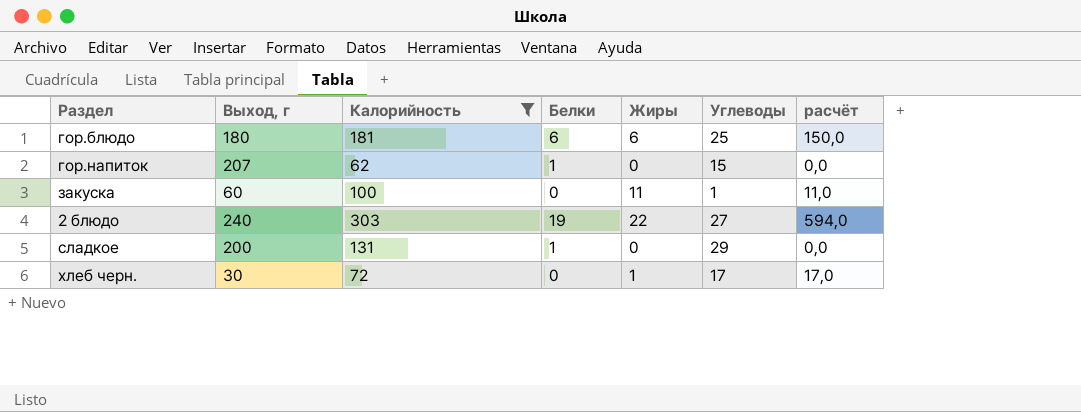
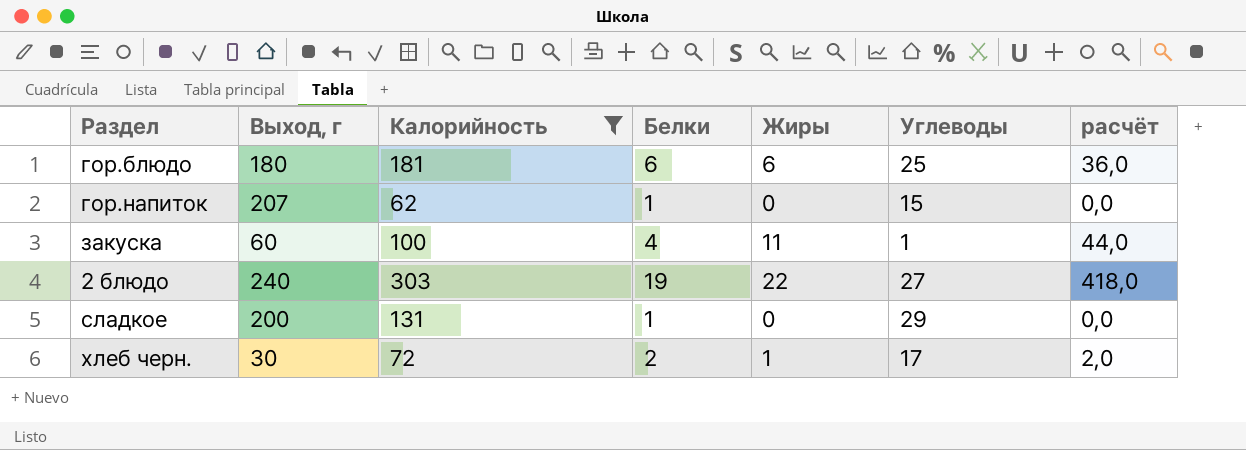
column расчёт | formula: [Жиры] * [Углеводы] -> [Белки] * [Жиры]
закуска | Белки: 0 -> 4
хлеб черн. | Белки: 0 -> 2

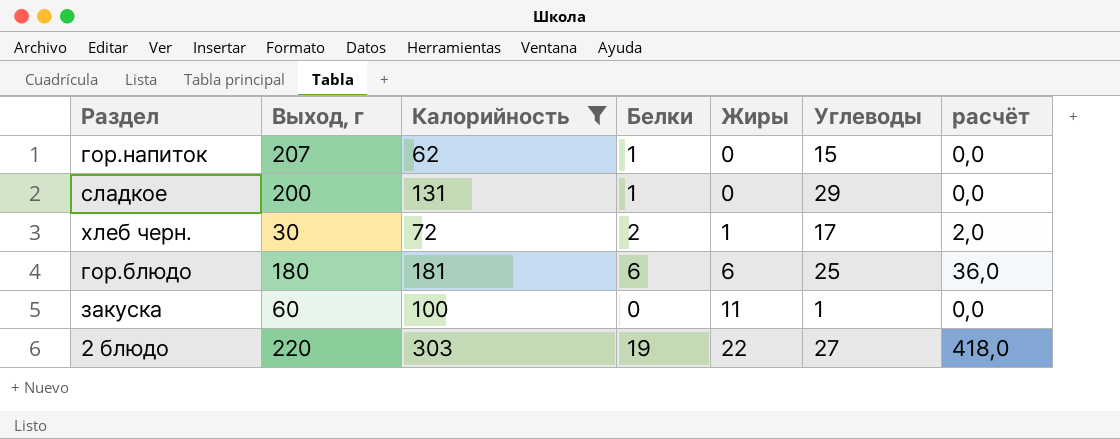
row order: none -> Жиры ascending
закуска | Белки: 4 -> 0
закуска | расчёт: 44,0 -> 0,0
2 блюдо | Выход, г: 240 -> 220

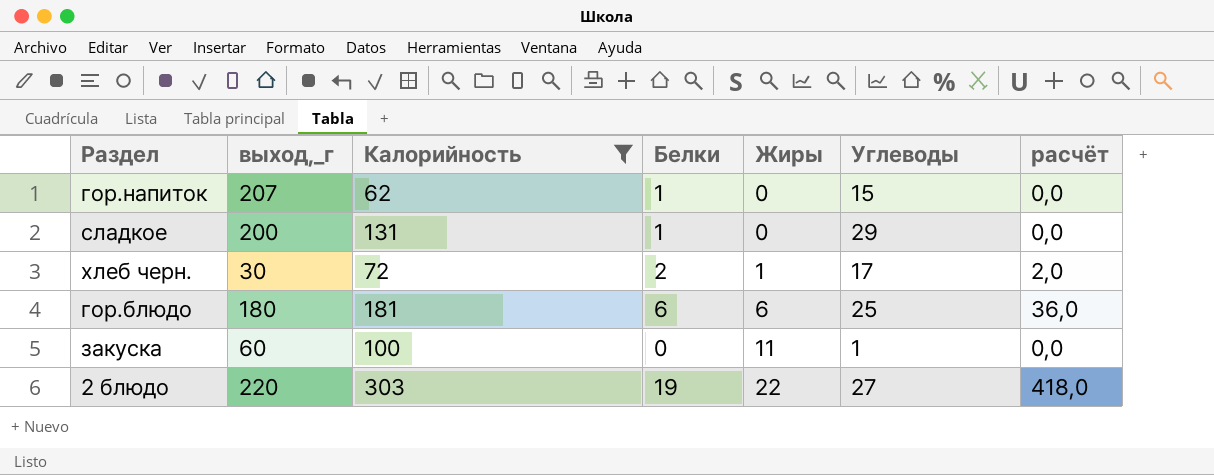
column name: Выход, г -> выход,_г

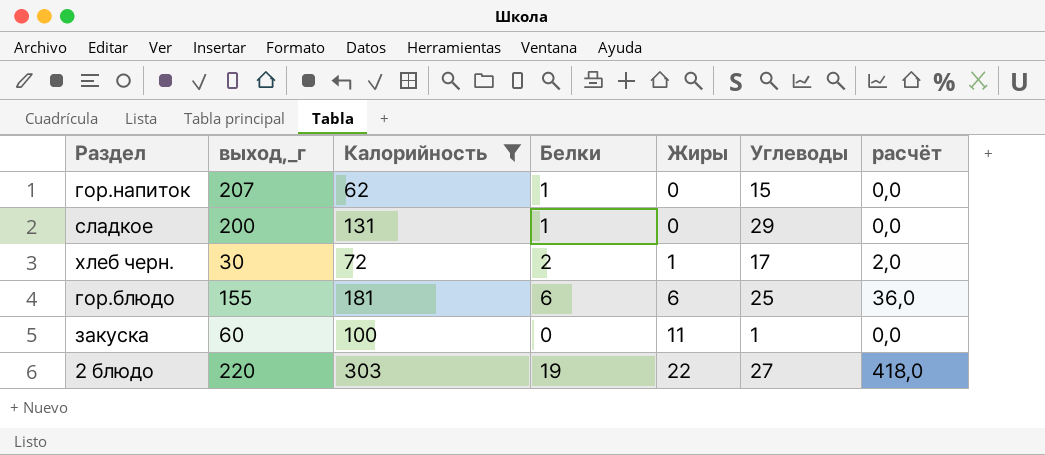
гор.блюдо | выход,_г: 180 -> 155

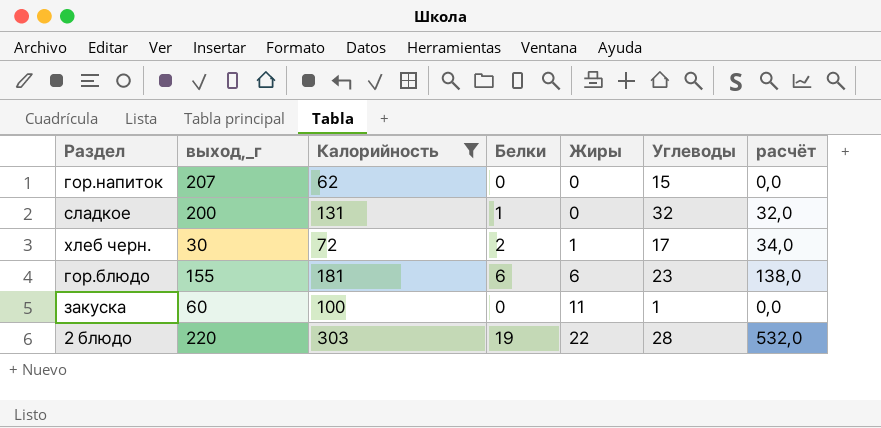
column расчёт | formula: [Белки] * [Жиры] -> [Белки] * [Углеводы]
гор.напиток | Белки: 1 -> 0
сладкое | Углеводы: 29 -> 32
гор.блюдо | Углеводы: 25 -> 23
2 блюдо | Углеводы: 27 -> 28

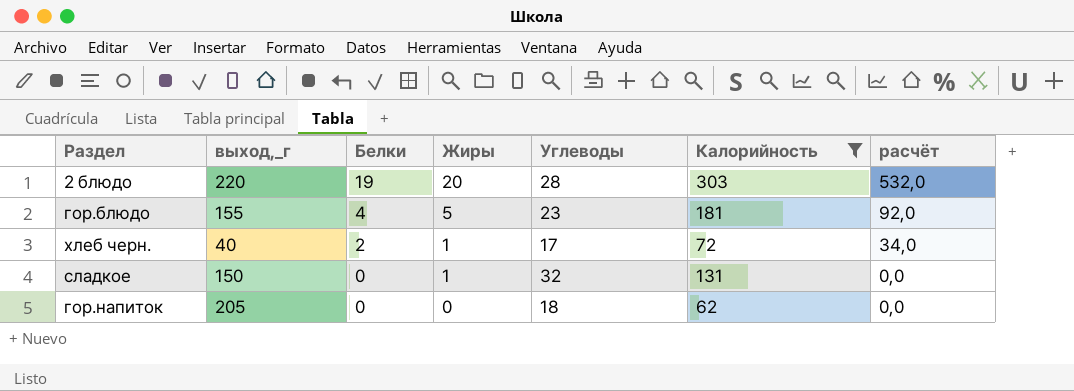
row order: Жиры ascending -> Белки descending
column Калорийность | position: 3 -> 6
row закуска: 60 | 100 | 0 | 11 | 1 | 0,0 -> none
2 блюдо | Жиры: 22 -> 20
гор.блюдо | Белки: 6 -> 4
гор.блюдо | Жиры: 6 -> 5
гор.блюдо | расчёт: 138,0 -> 92,0
хлеб черн. | выход,_г: 30 -> 40
сладкое | выход,_г: 200 -> 150
сладкое | Белки: 1 -> 0
сладкое | Жиры: 0 -> 1
сладкое | расчёт: 32,0 -> 0,0
гор.напиток | выход,_г: 207 -> 205
гор.напиток | Углеводы: 15 -> 18

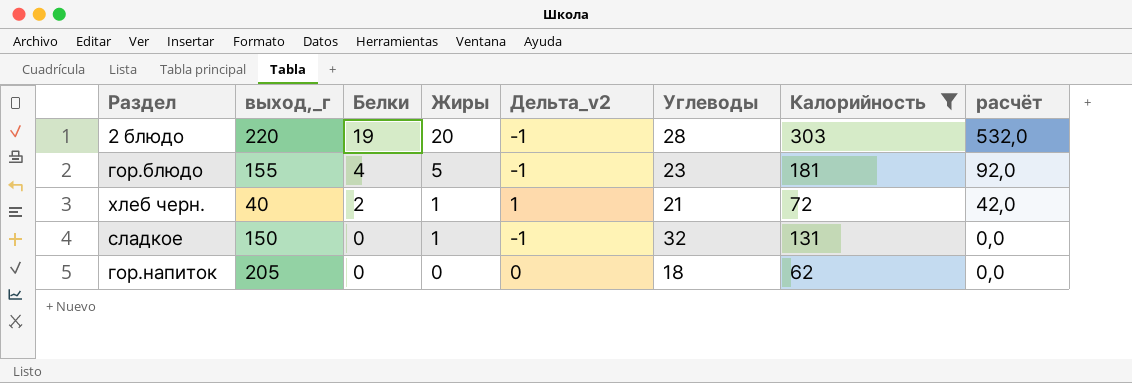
column Дельта_v2 | formula: none -> [Белки] - [Жиры]
хлеб черн. | Углеводы: 17 -> 21
хлеб черн. | расчёт: 34,0 -> 42,0

